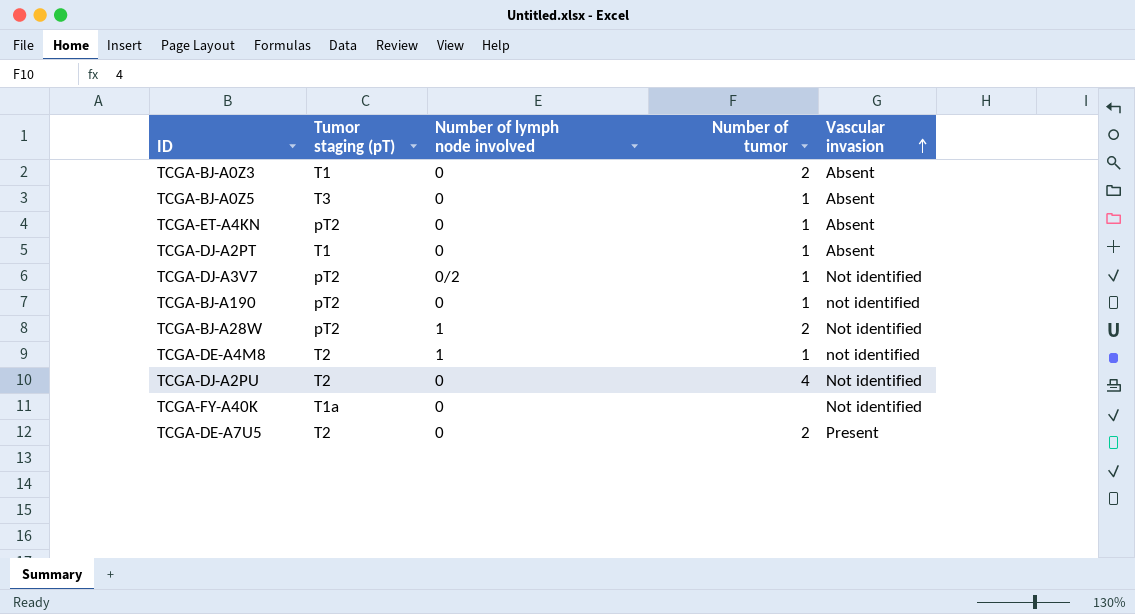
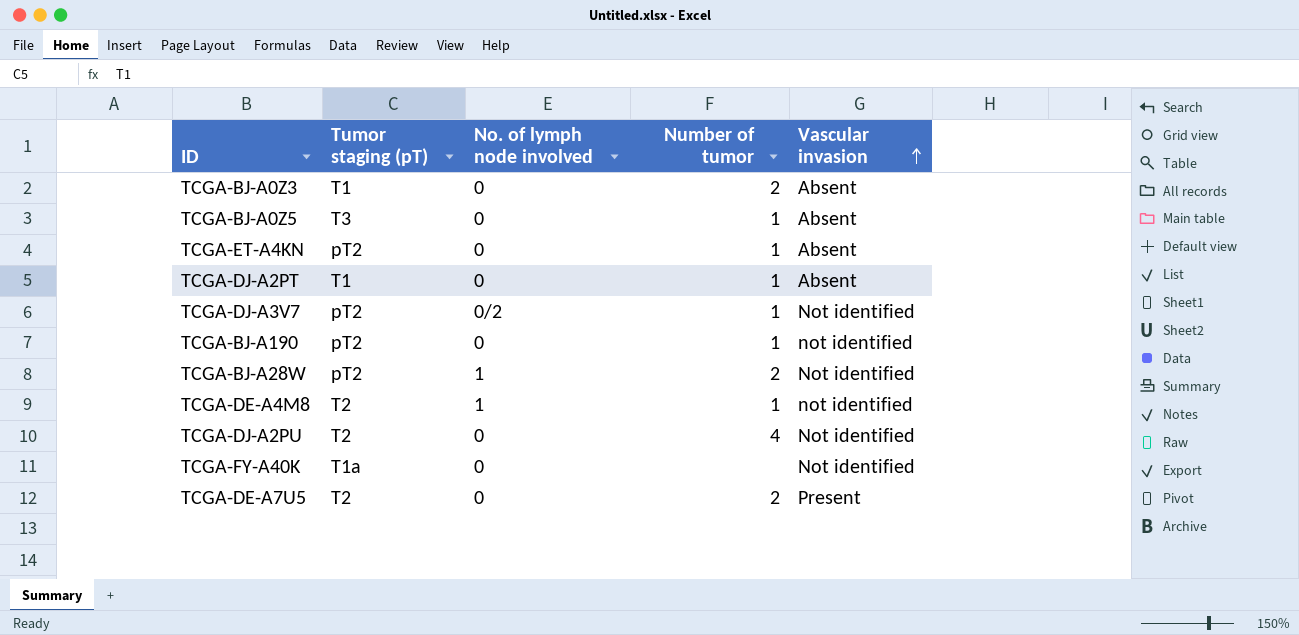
column name: Number of lymph node involved -> No. of lymph node involved

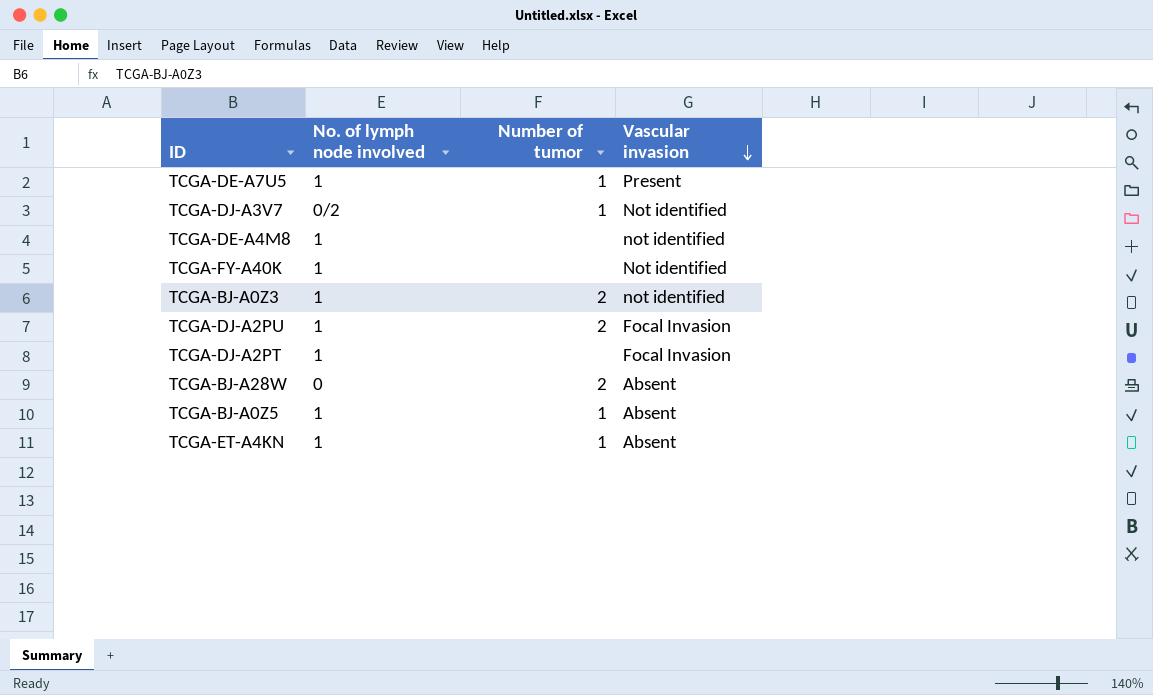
row order: Vascular invasion ascending -> Vascular invasion descending
column Tumor staging (pT) | position: 2 -> none
row TCGA-BJ-A190: pT2 | 0 | 1 | not identified -> none
TCGA-DE-A7U5 | No. of lymph node involved: 0 -> 1
TCGA-DE-A7U5 | Number of tumor: 2 -> 1
TCGA-DE-A4M8 | Number of tumor: 1 -> none
TCGA-FY-A40K | No. of lymph node involved: 0 -> 1
TCGA-BJ-A0Z3 | No. of lymph node involved: 0 -> 1
TCGA-BJ-A0Z3 | Vascular invasion: Absent -> not identified
TCGA-DJ-A2PU | No. of lymph node involved: 0 -> 1
TCGA-DJ-A2PU | Number of tumor: 4 -> 2
TCGA-DJ-A2PU | Vascular invasion: Not identified -> Focal Invasion
TCGA-DJ-A2PT | No. of lymph node involved: 0 -> 1
TCGA-DJ-A2PT | Number of tumor: 1 -> none
TCGA-DJ-A2PT | Vascular invasion: Absent -> Focal Invasion
TCGA-BJ-A28W | No. of lymph node involved: 1 -> 0
TCGA-BJ-A28W | Vascular invasion: Not identified -> Absent
TCGA-BJ-A0Z5 | No. of lymph node involved: 0 -> 1
TCGA-ET-A4KN | No. of lymph node involved: 0 -> 1

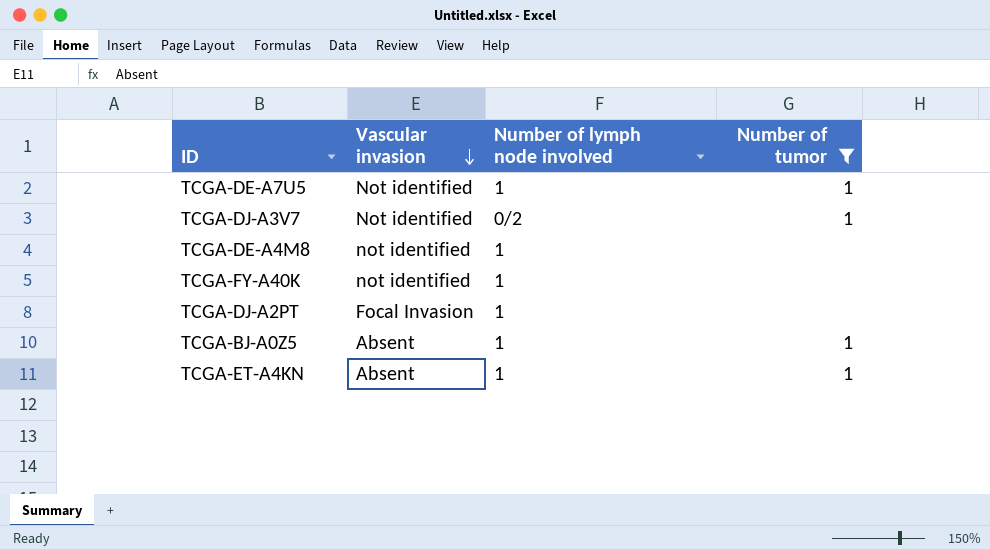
filter: none -> Number of tumor != 2
column Vascular invasion | position: 4 -> 2
column name: No. of lymph node involved -> Number of lymph node involved
TCGA-DE-A7U5 | Vascular invasion: Present -> Not identified
TCGA-FY-A40K | Vascular invasion: Not identified -> not identified

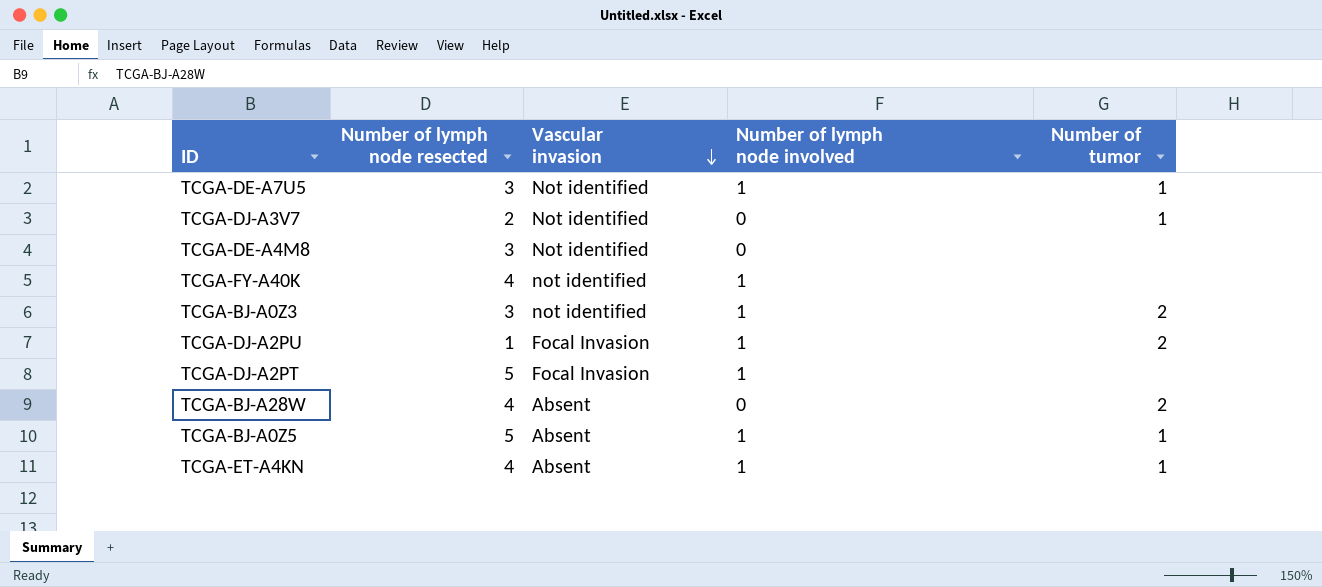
filter: Number of tumor != 2 -> none
column Number of lymph node resected | position: none -> 2
TCGA-DJ-A3V7 | Number of lymph node involved: 0/2 -> 0
TCGA-DE-A4M8 | Vascular invasion: not identified -> Not identified
TCGA-DE-A4M8 | Number of lymph node involved: 1 -> 0

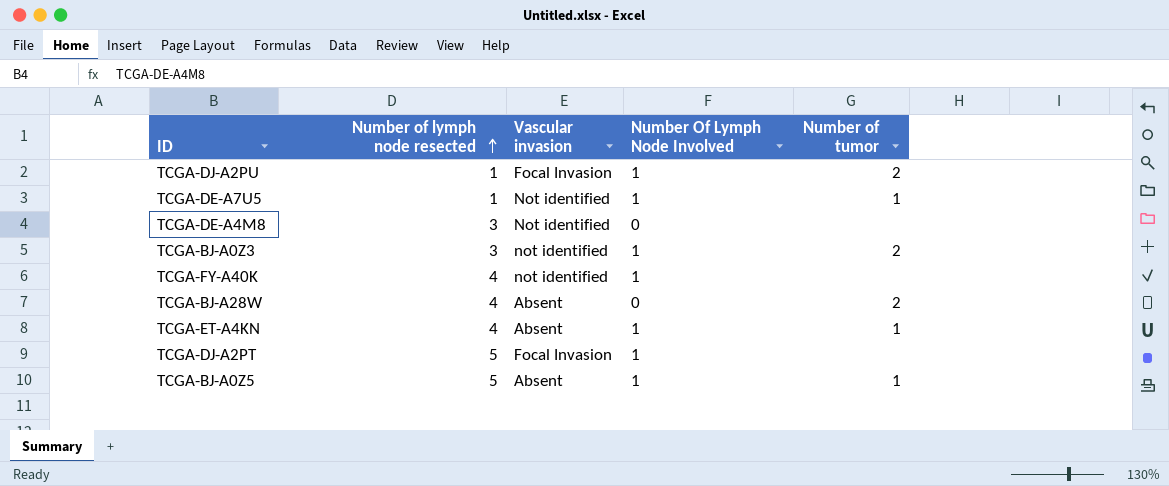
row order: Vascular invasion descending -> Number of lymph node resected ascending
column name: Number of lymph node involved -> Number Of Lymph Node Involved
row TCGA-DJ-A3V7: 2 | Not identified | 0 | 1 -> none
TCGA-DE-A7U5 | Number of lymph node resected: 3 -> 1

